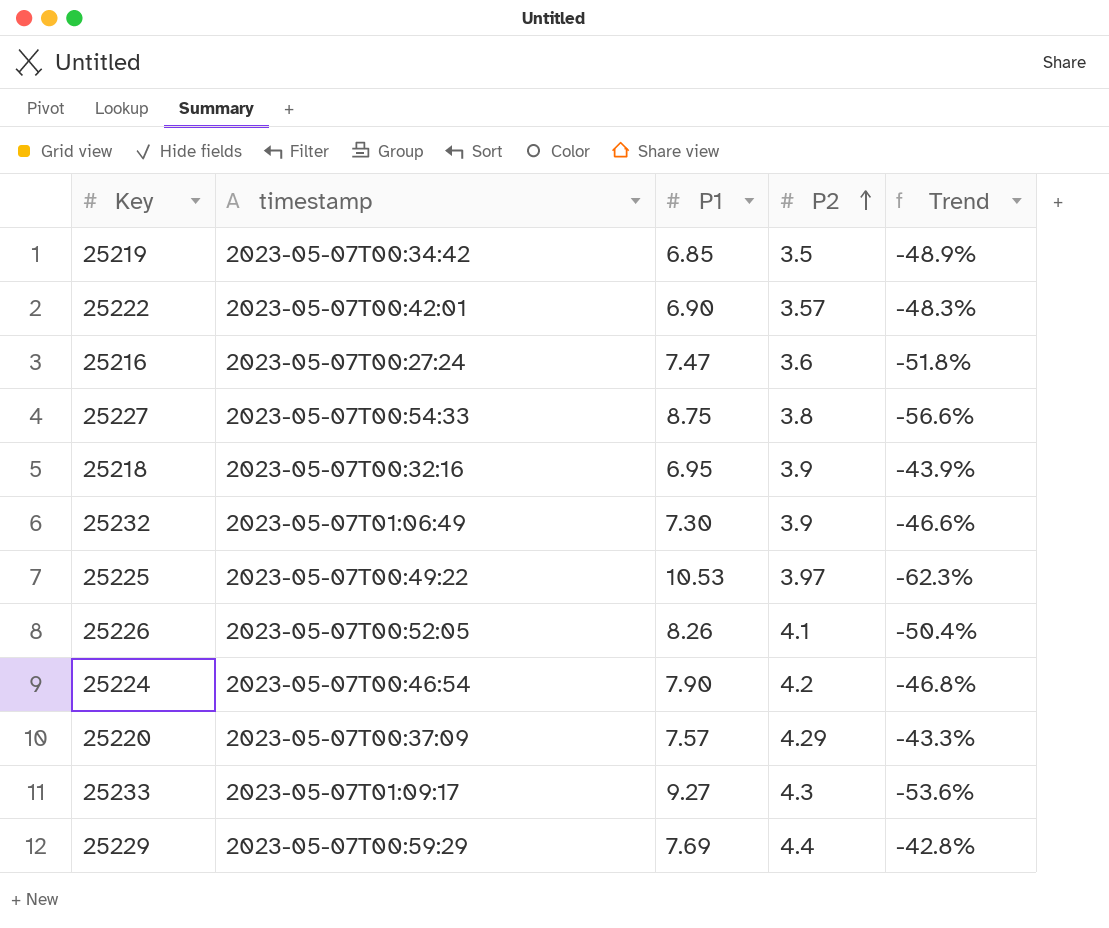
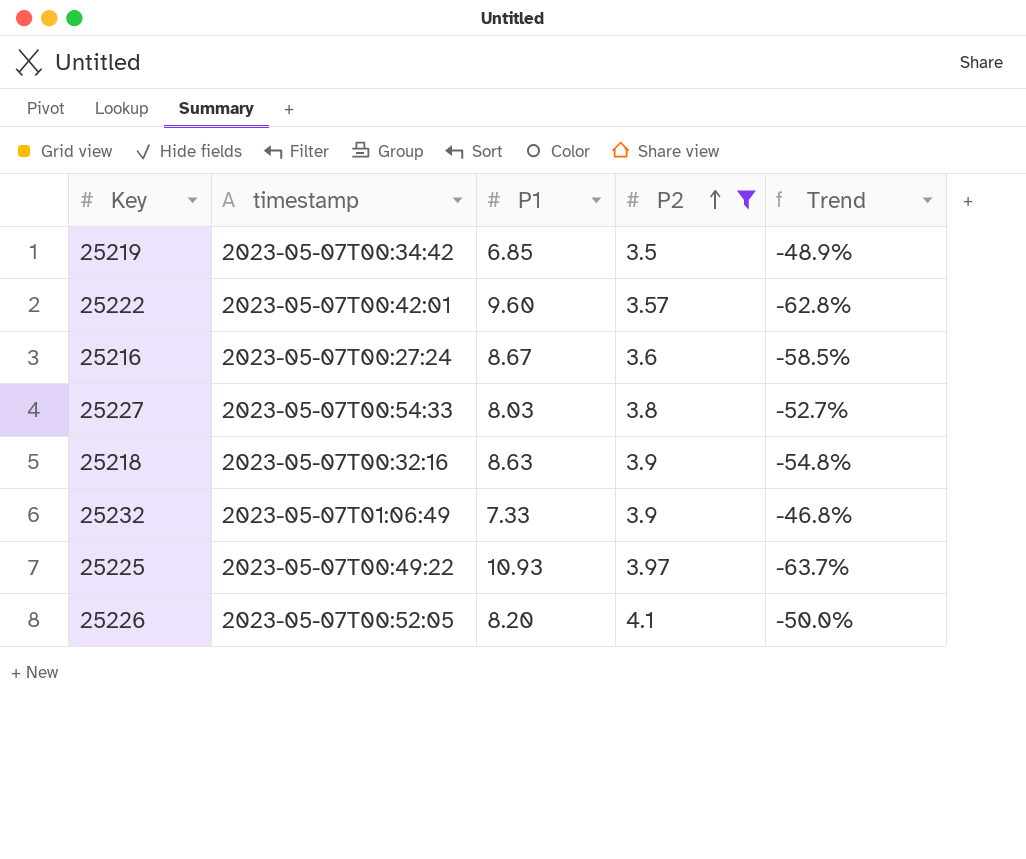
filter: none -> P2 <= 4.1
25222 | P1: 6.90 -> 9.60
25222 | Trend: -48.3% -> -62.8%
25216 | P1: 7.47 -> 8.67
25216 | Trend: -51.8% -> -58.5%
25227 | P1: 8.75 -> 8.03
25227 | Trend: -56.6% -> -52.7%
25218 | P1: 6.95 -> 8.63
25218 | Trend: -43.9% -> -54.8%
25232 | P1: 7.30 -> 7.33
25232 | Trend: -46.6% -> -46.8%
25225 | P1: 10.53 -> 10.93
25225 | Trend: -62.3% -> -63.7%
25226 | P1: 8.26 -> 8.20
25226 | Trend: -50.4% -> -50.0%

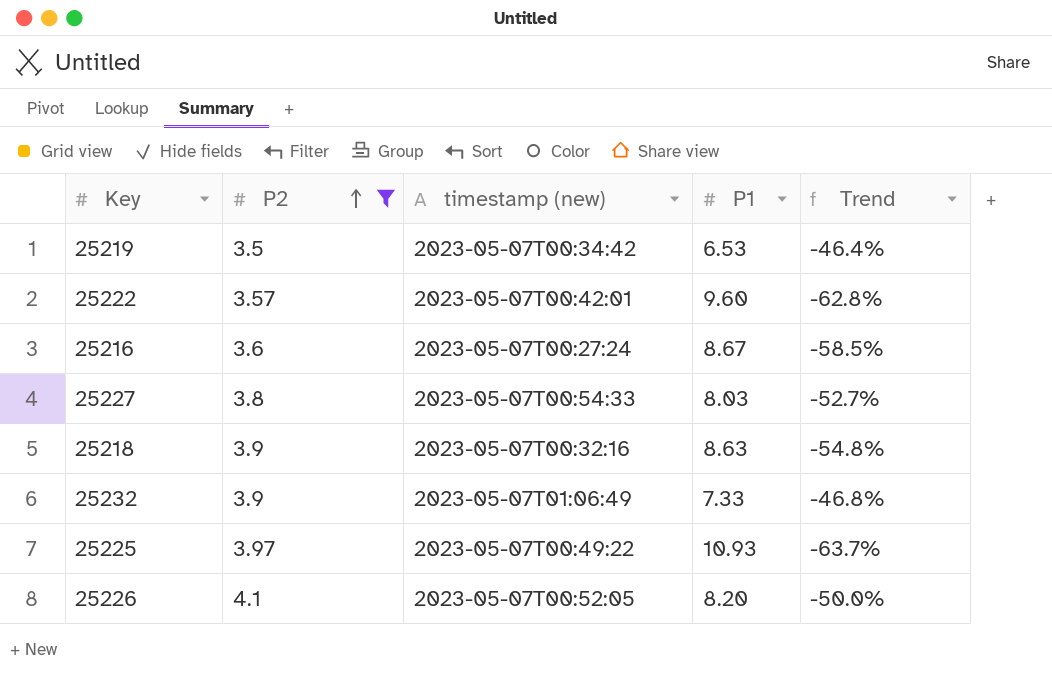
column P2 | position: 4 -> 2
column name: timestamp -> timestamp (new)
25219 | P1: 6.85 -> 6.53
25219 | Trend: -48.9% -> -46.4%

